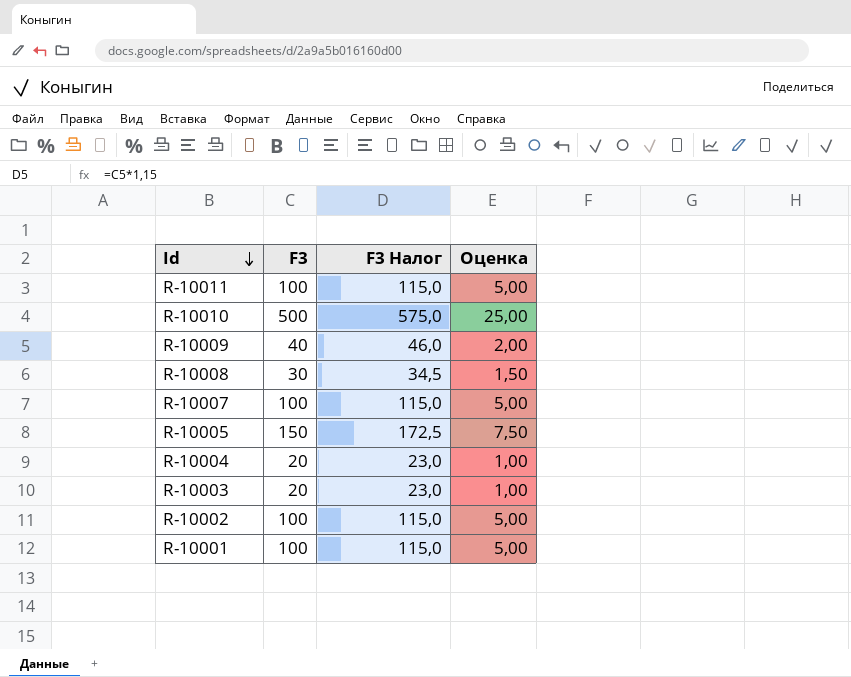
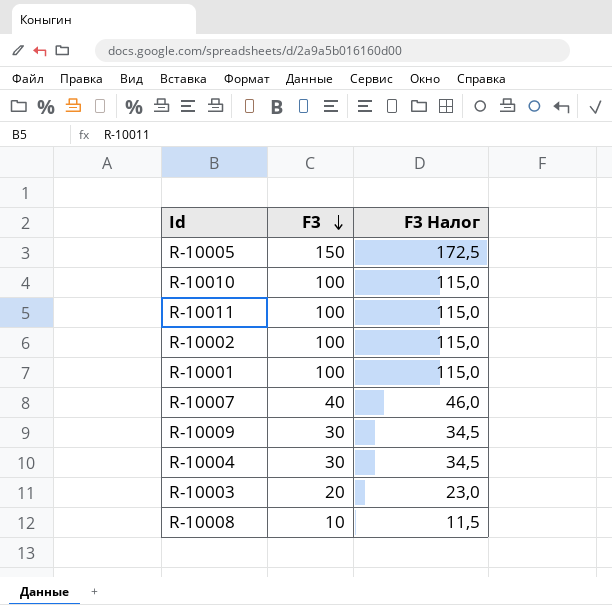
row order: Id descending -> F3 descending
column Оценка | formula: [F3] * 0,05 -> none
R-10010 | F3: 500 -> 100
R-10010 | F3 Налог: 575,0 -> 115,0
R-10007 | F3: 100 -> 40
R-10007 | F3 Налог: 115,0 -> 46,0
R-10009 | F3: 40 -> 30
R-10009 | F3 Налог: 46,0 -> 34,5
R-10004 | F3: 20 -> 30
R-10004 | F3 Налог: 23,0 -> 34,5
R-10008 | F3: 30 -> 10
R-10008 | F3 Налог: 34,5 -> 11,5

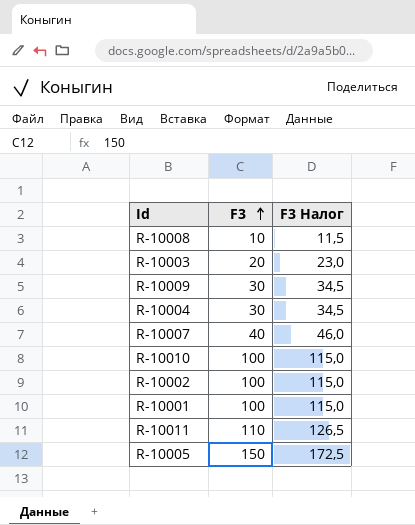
row order: F3 descending -> F3 ascending
R-10011 | F3: 100 -> 110
R-10011 | F3 Налог: 115,0 -> 126,5

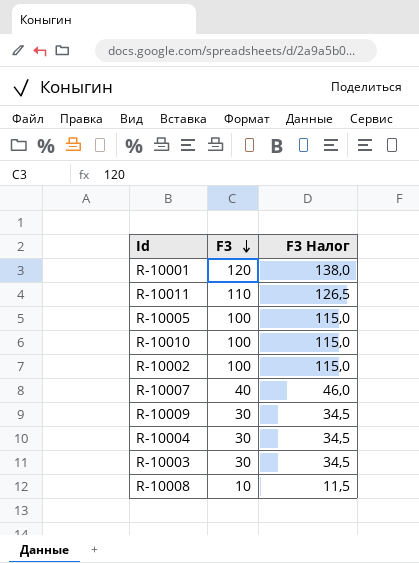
row order: F3 ascending -> F3 descending
R-10001 | F3: 100 -> 120
R-10001 | F3 Налог: 115,0 -> 138,0
R-10005 | F3: 150 -> 100
R-10005 | F3 Налог: 172,5 -> 115,0
R-10003 | F3: 20 -> 30
R-10003 | F3 Налог: 23,0 -> 34,5

